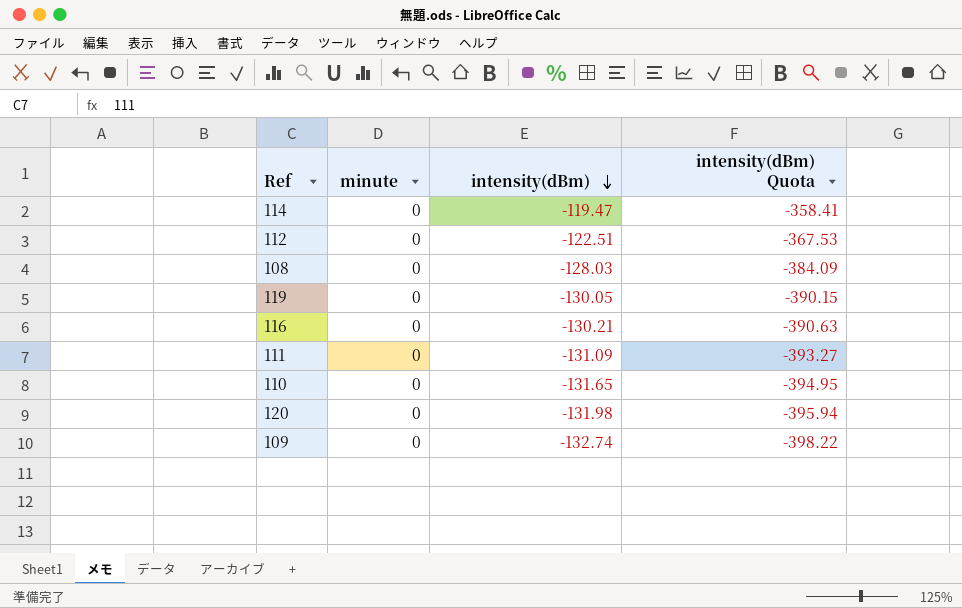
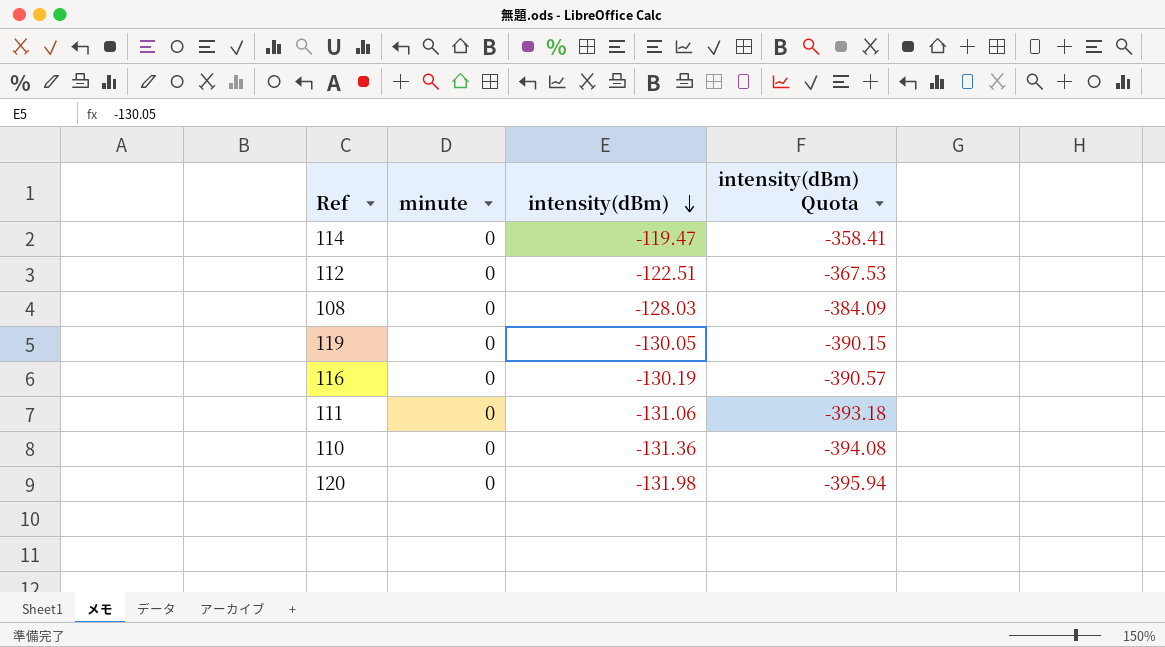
row 109: 0 | -132.74 | -398.22 -> none
116 | intensity(dBm): -130.21 -> -130.19
116 | intensity(dBm) Quota: -390.63 -> -390.57
111 | intensity(dBm): -131.09 -> -131.06
111 | intensity(dBm) Quota: -393.27 -> -393.18
110 | intensity(dBm): -131.65 -> -131.36
110 | intensity(dBm) Quota: -394.95 -> -394.08

